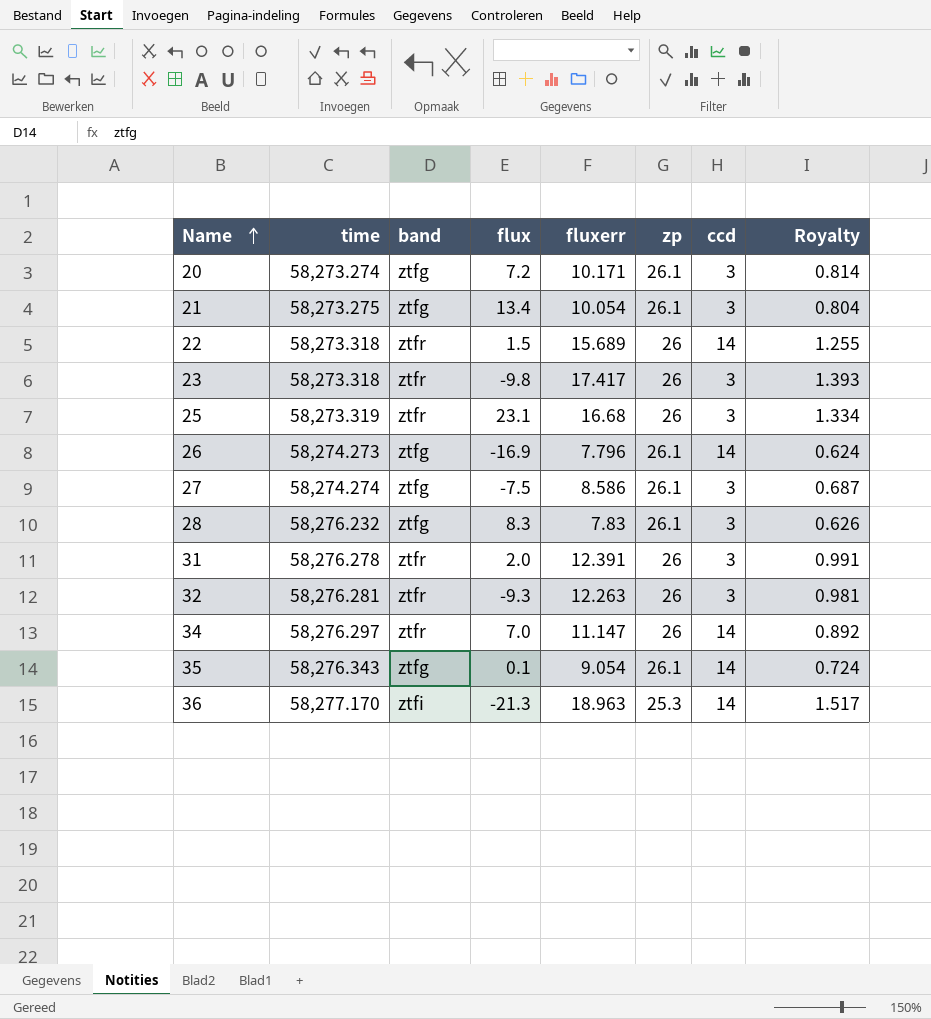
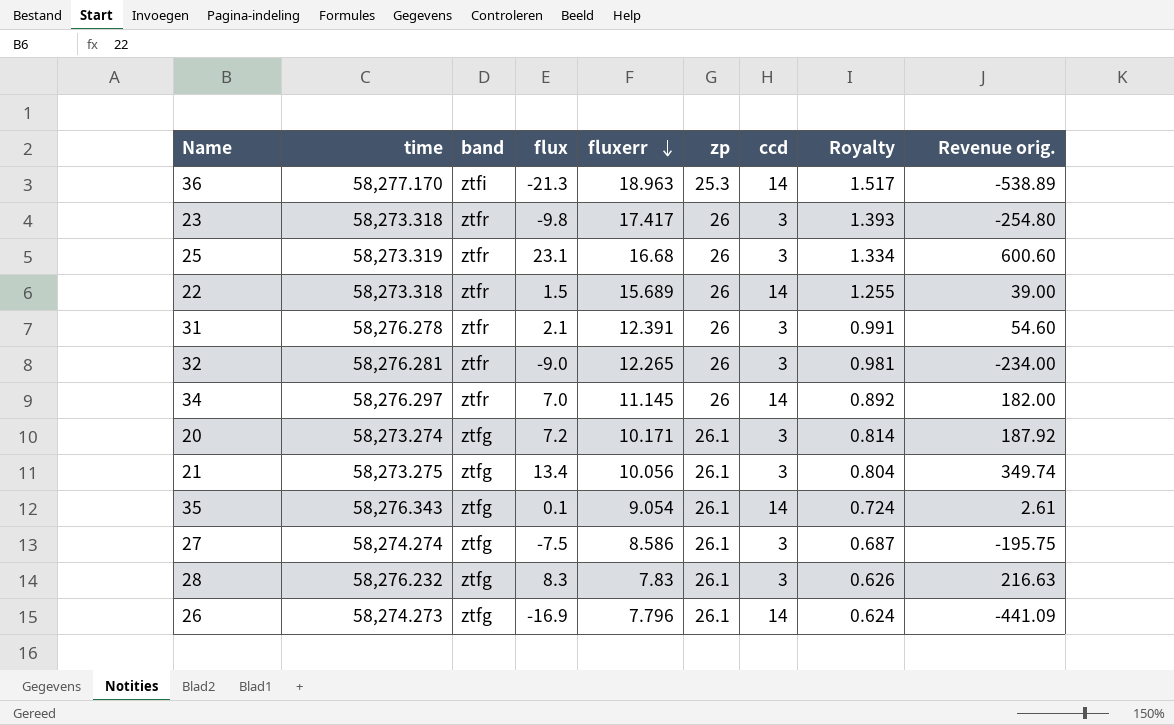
row order: Name ascending -> fluxerr descending
column Revenue orig. | formula: none -> [flux] * [zp]
31 | flux: 2.0 -> 2.1
32 | flux: -9.3 -> -9.0
32 | fluxerr: 12.263 -> 12.265
34 | fluxerr: 11.147 -> 11.145
21 | fluxerr: 10.054 -> 10.056

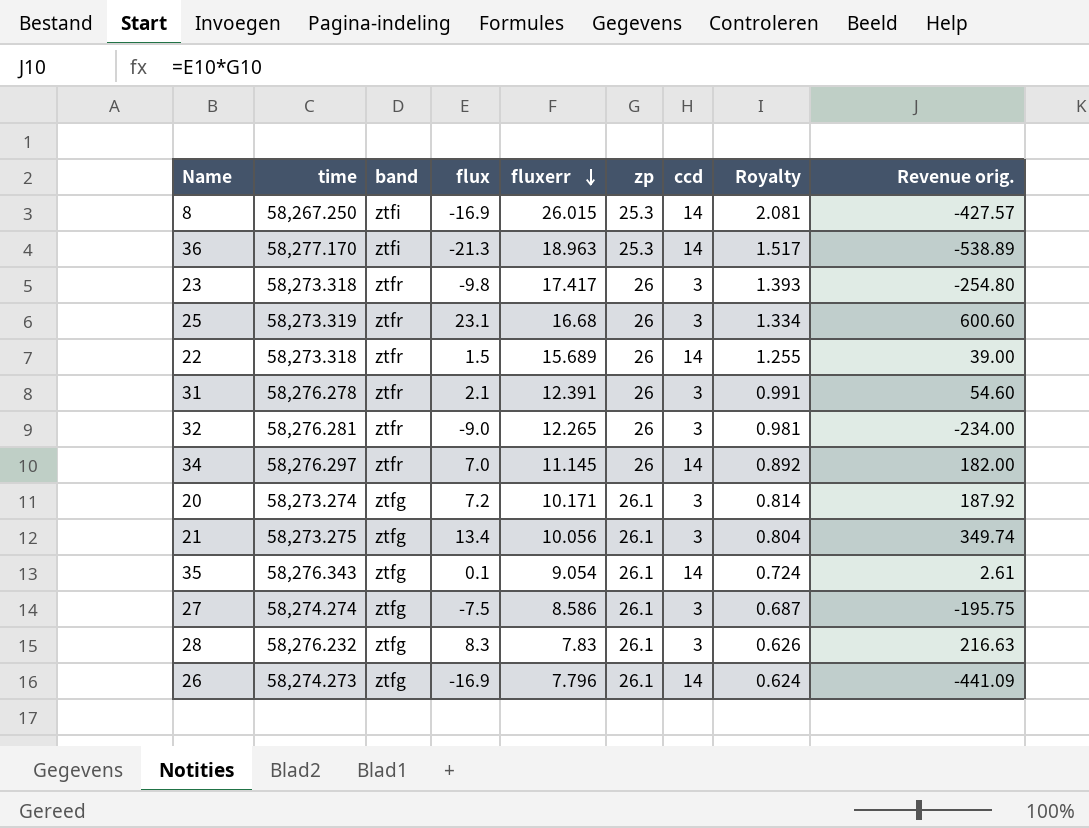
row 8: none -> 58,267.250 | ztfi | -16.9 | 26.015 | 25.3 | 14 | 2.081 | -427.57

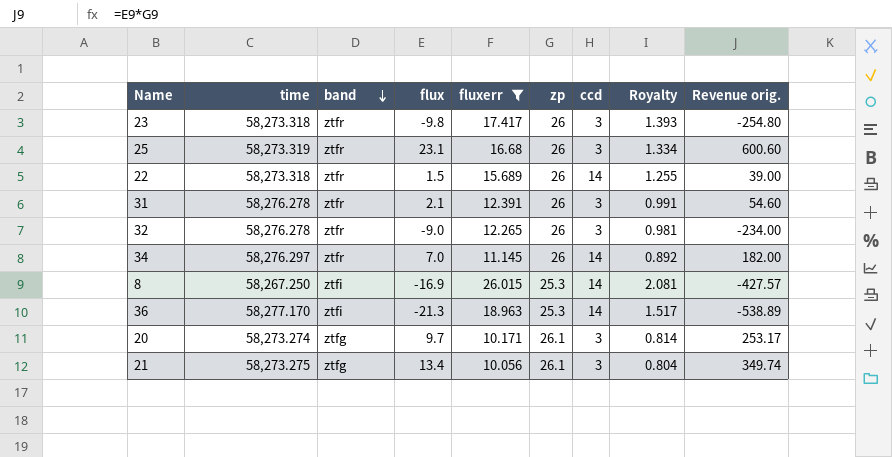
filter: none -> fluxerr >= 10.056
row order: fluxerr descending -> band descending
32 | time: 58,276.281 -> 58,276.278
20 | flux: 7.2 -> 9.7
20 | Revenue orig.: 187.92 -> 253.17

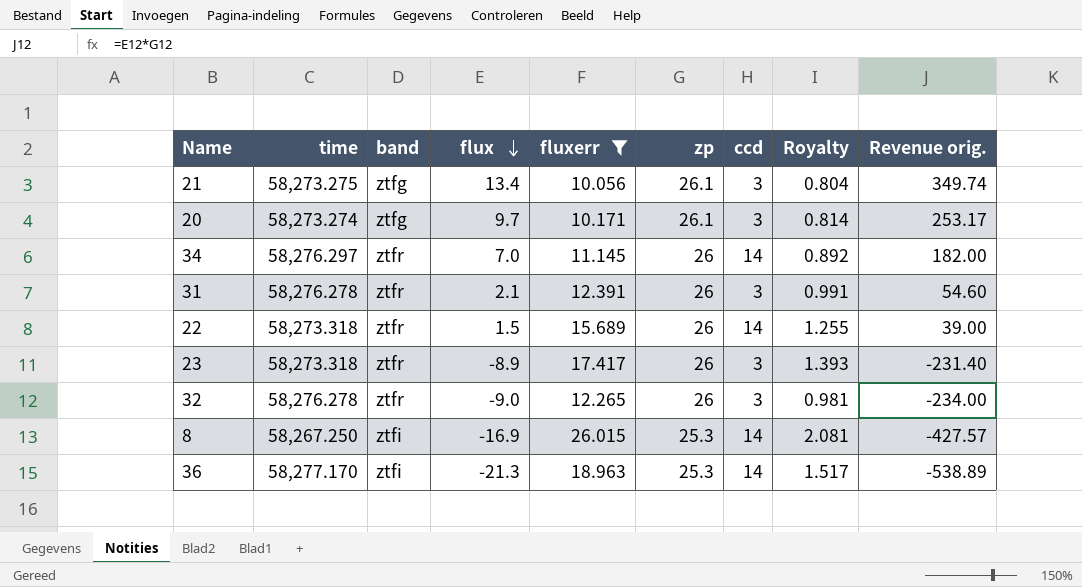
row order: band descending -> flux descending
row 25: 58,273.319 | ztfr | 23.1 | 16.68 | 26 | 3 | 1.334 | 600.60 -> none
23 | flux: -9.8 -> -8.9
23 | Revenue orig.: -254.80 -> -231.40

